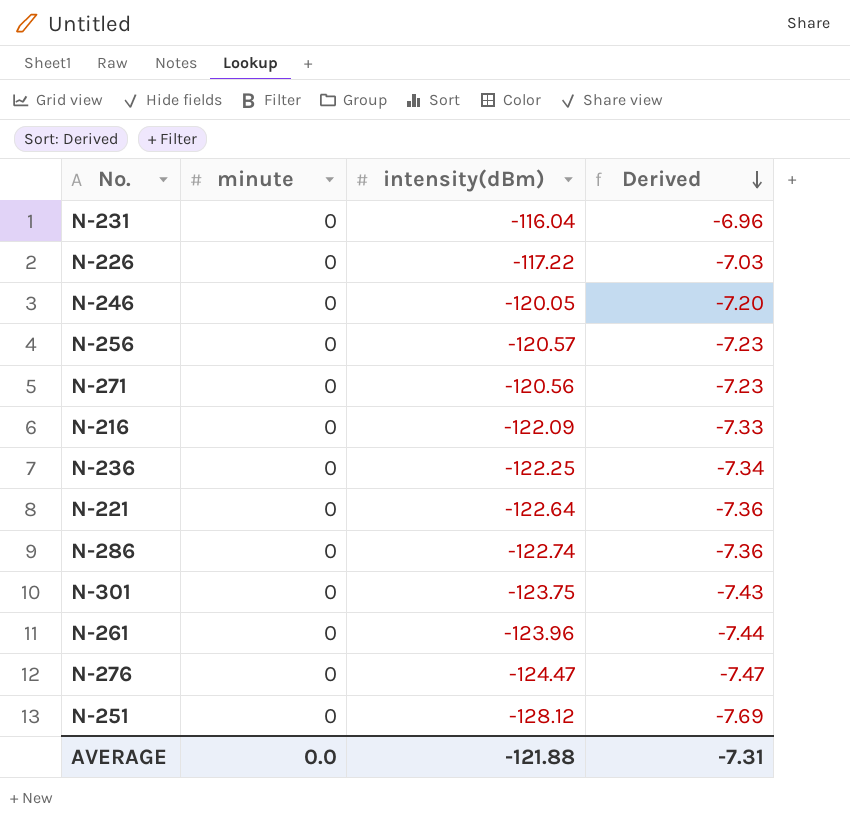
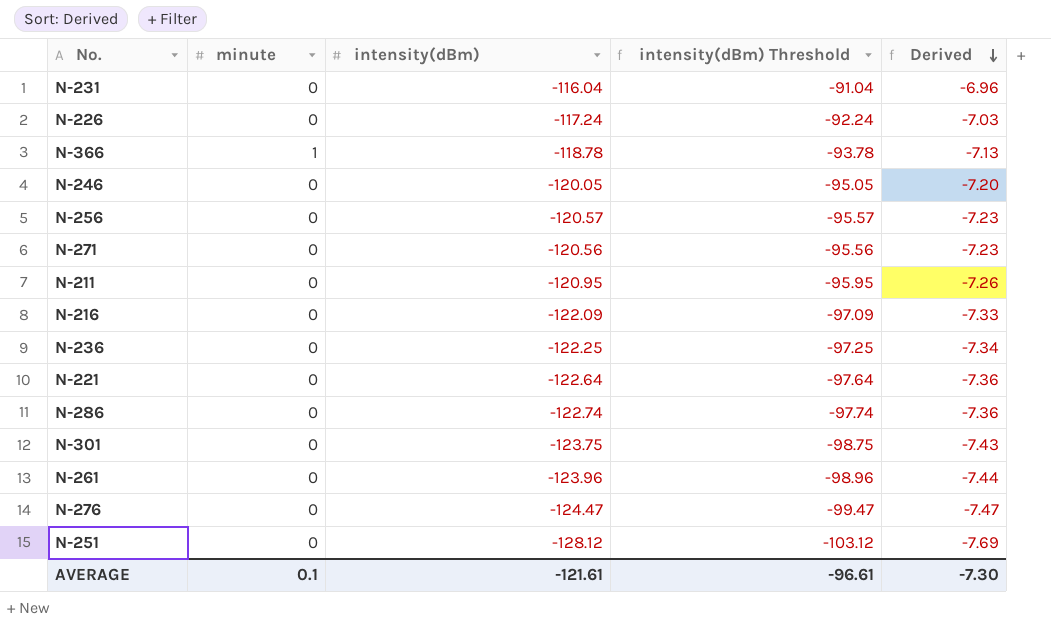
column intensity(dBm) Threshold | formula: none -> [intensity(dBm)] + 25
N-226 | intensity(dBm): -117.22 -> -117.24
row N-366: none -> 1 | -118.78 | -93.78 | -7.13
row N-211: none -> 0 | -120.95 | -95.95 | -7.26
AVERAGE | minute: 0.0 -> 0.1
AVERAGE | intensity(dBm): -121.88 -> -121.61
AVERAGE | Derived: -7.31 -> -7.30

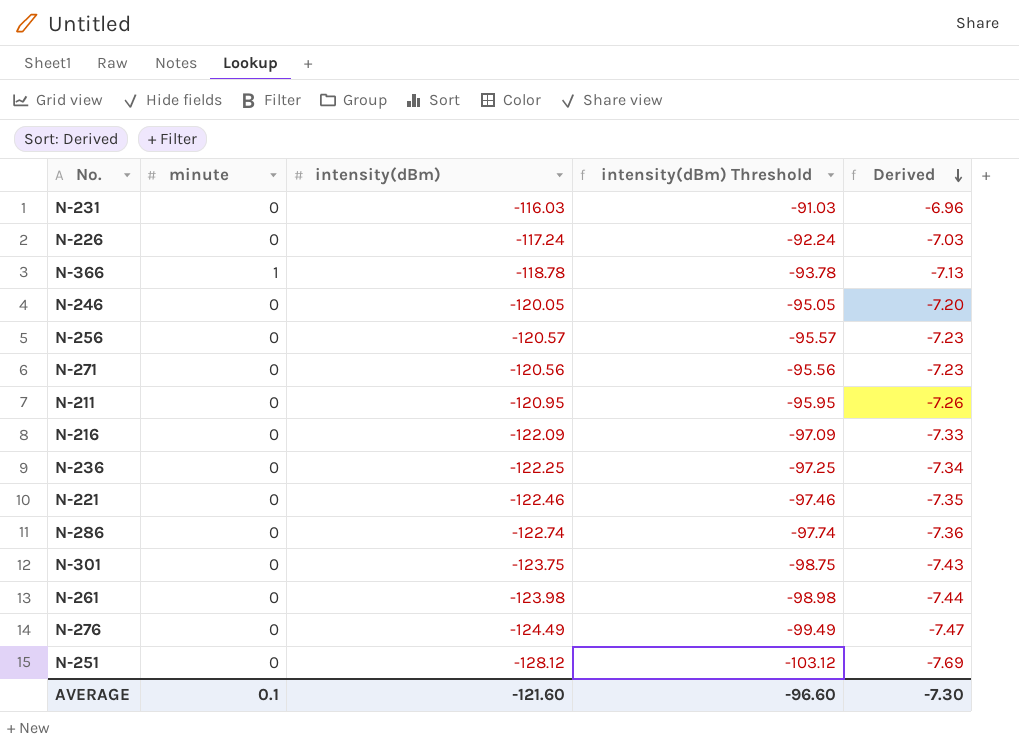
N-231 | intensity(dBm): -116.04 -> -116.03
N-231 | intensity(dBm) Threshold: -91.04 -> -91.03
N-221 | intensity(dBm): -122.64 -> -122.46
N-221 | intensity(dBm) Threshold: -97.64 -> -97.46
N-221 | Derived: -7.36 -> -7.35
N-261 | intensity(dBm): -123.96 -> -123.98
N-261 | intensity(dBm) Threshold: -98.96 -> -98.98
N-276 | intensity(dBm): -124.47 -> -124.49
N-276 | intensity(dBm) Threshold: -99.47 -> -99.49
AVERAGE | intensity(dBm): -121.61 -> -121.60
AVERAGE | intensity(dBm) Threshold: -96.61 -> -96.60

